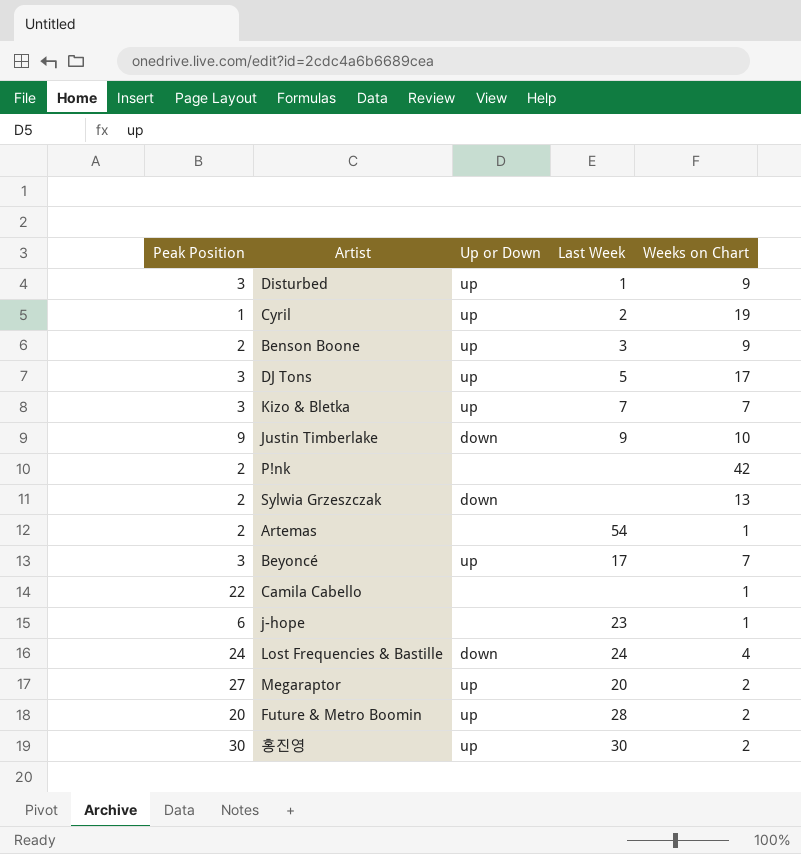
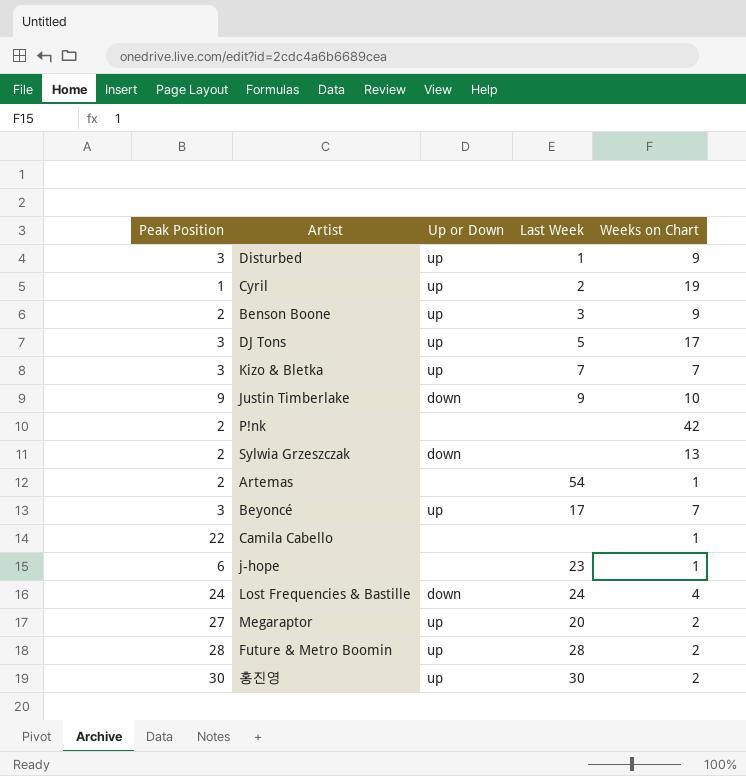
Future & Metro Boomin | Peak Position: 20 -> 28

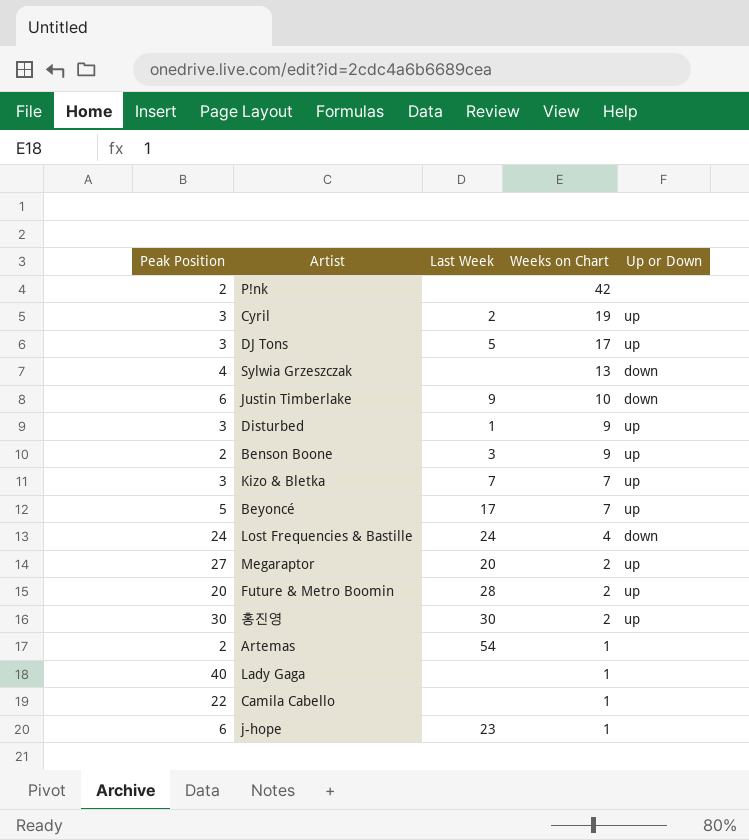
row order: none -> Weeks on Chart descending
column Up or Down | position: 3 -> 5
Cyril | Peak Position: 1 -> 3
Sylwia Grzeszczak | Peak Position: 2 -> 4
Justin Timberlake | Peak Position: 9 -> 6
Beyoncé | Peak Position: 3 -> 5
Future & Metro Boomin | Peak Position: 28 -> 20
row Lady Gaga: none -> 40 | none | 1 | none

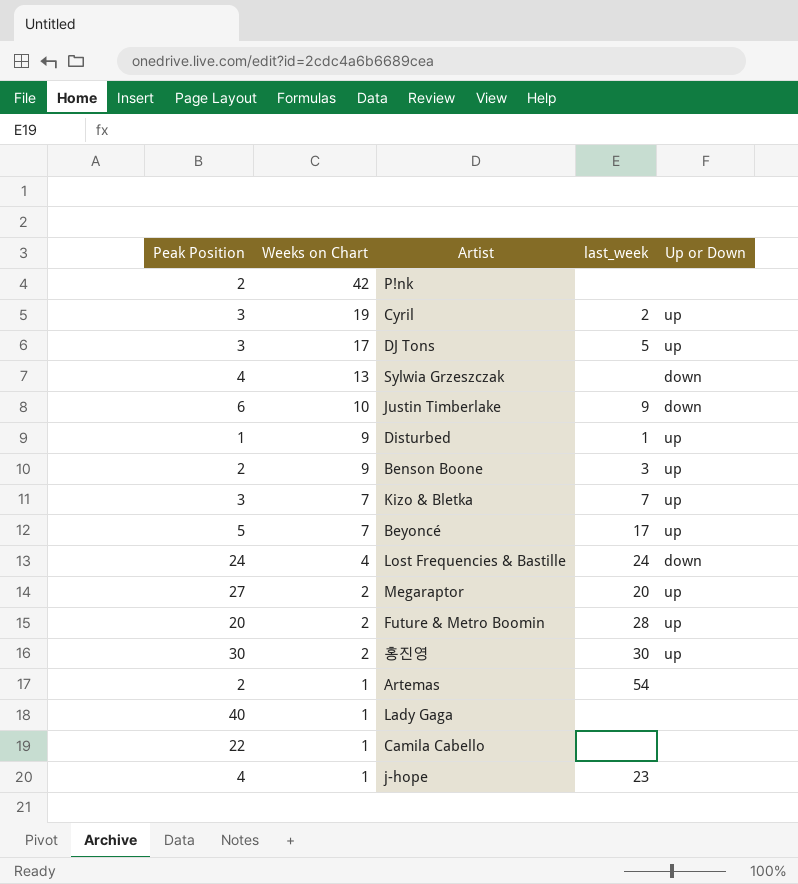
column Weeks on Chart | position: 4 -> 2
column name: Last Week -> last_week
Disturbed | Peak Position: 3 -> 1
j-hope | Peak Position: 6 -> 4

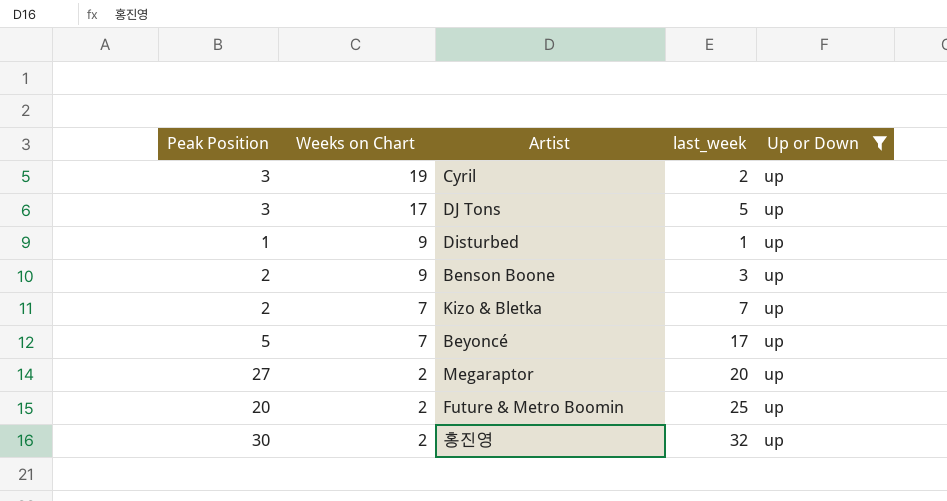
filter: none -> Up or Down = up
Kizo & Bletka | Peak Position: 3 -> 2
Future & Metro Boomin | last_week: 28 -> 25
홍진영 | last_week: 30 -> 32

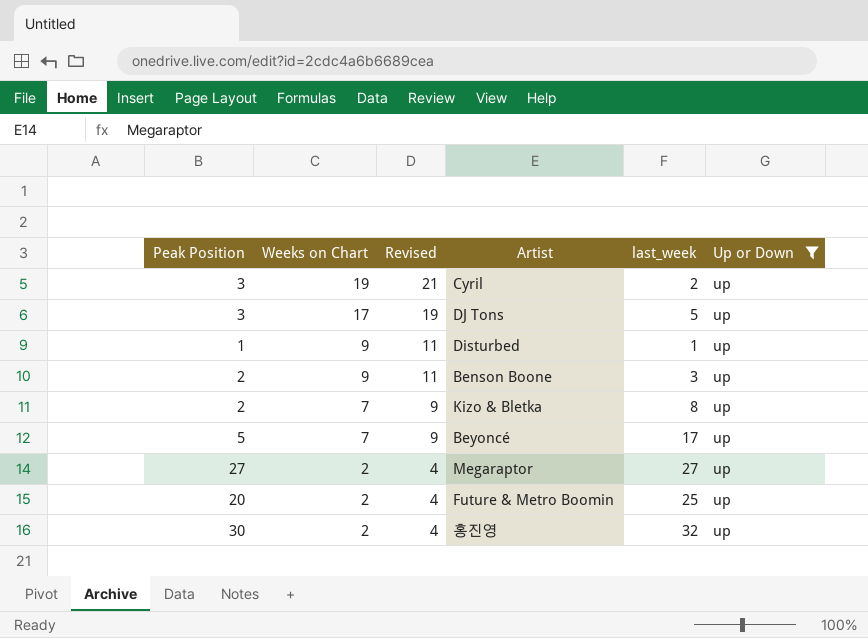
column Revised | formula: none -> [Weeks on Chart] + 2
Kizo & Bletka | last_week: 7 -> 8
Megaraptor | last_week: 20 -> 27

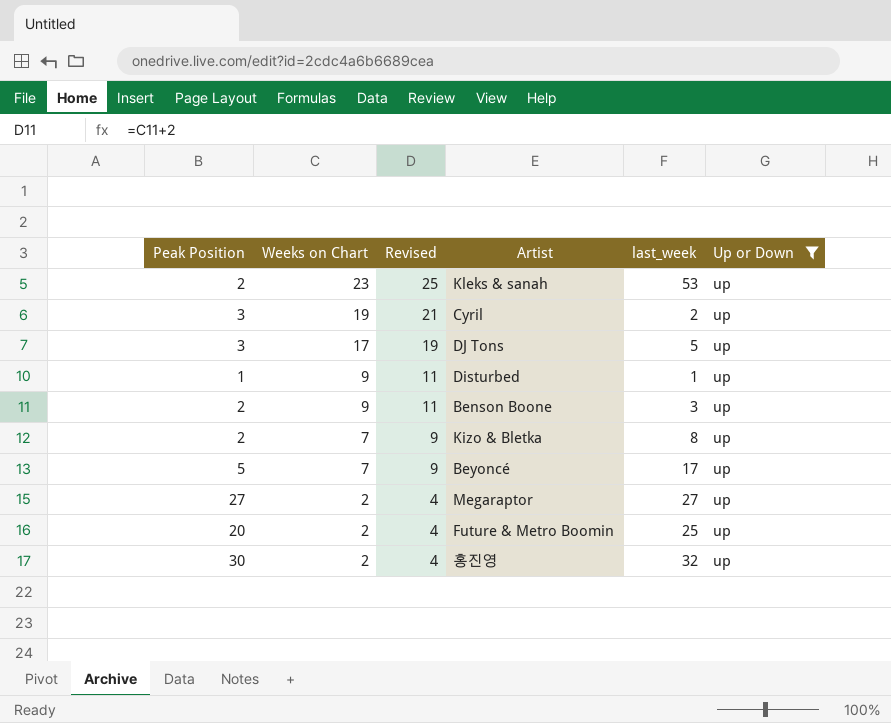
row Kleks & sanah: none -> 2 | 23 | 25 | 53 | up

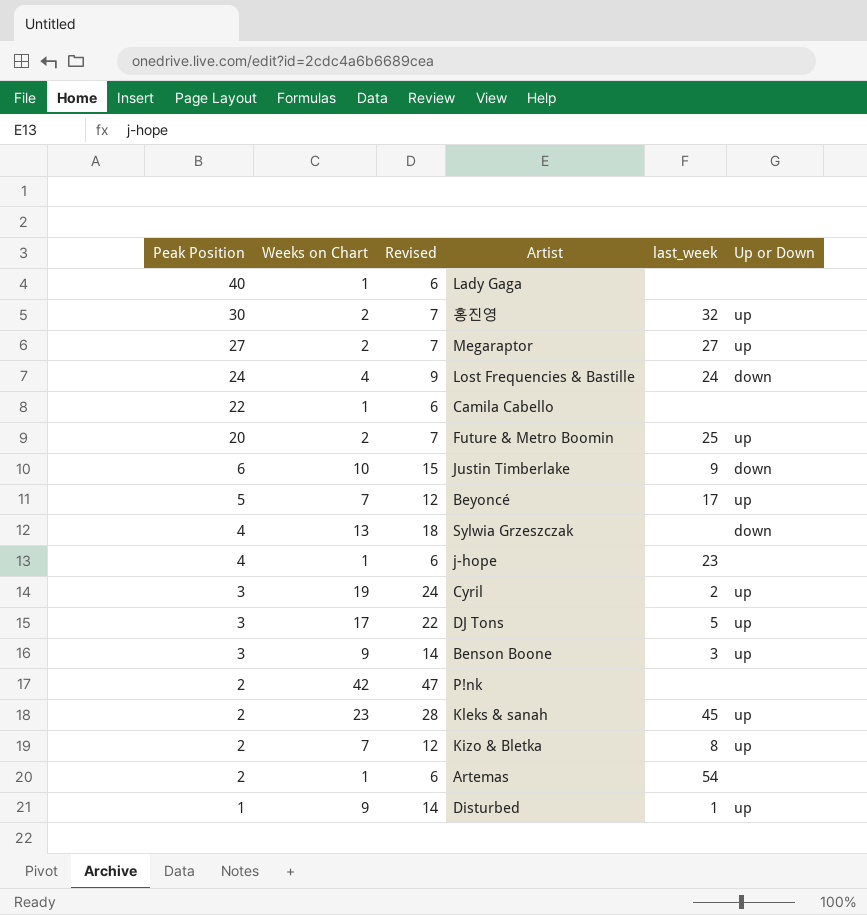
filter: Up or Down = up -> none
row order: Weeks on Chart descending -> Peak Position descending
column Revised | formula: [Weeks on Chart] + 2 -> [Weeks on Chart] + 5
Benson Boone | Peak Position: 2 -> 3
Kleks & sanah | last_week: 53 -> 45

